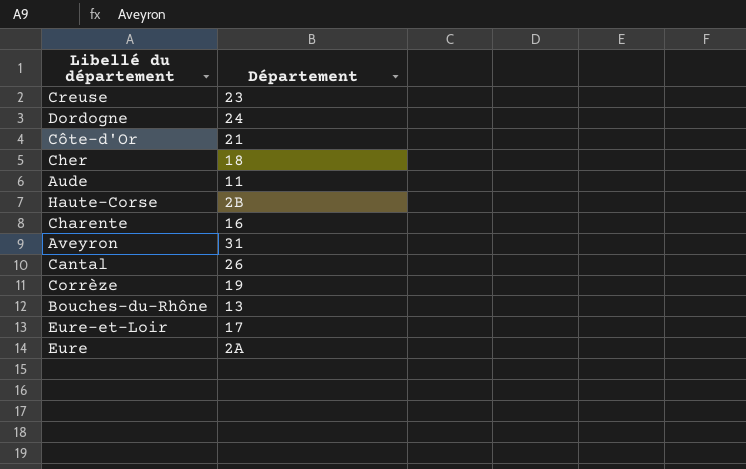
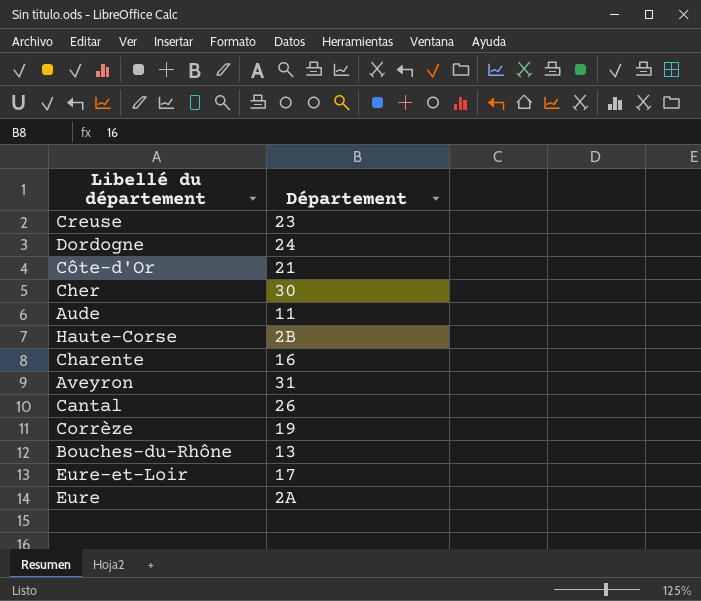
Cher | Département: 18 -> 30

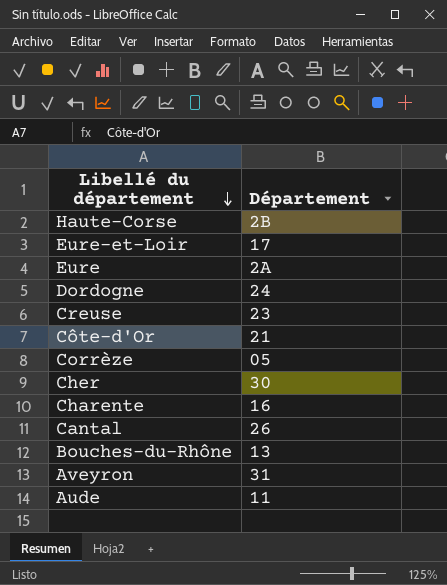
row order: none -> Libellé du département descending
Corrèze | Département: 19 -> 05

